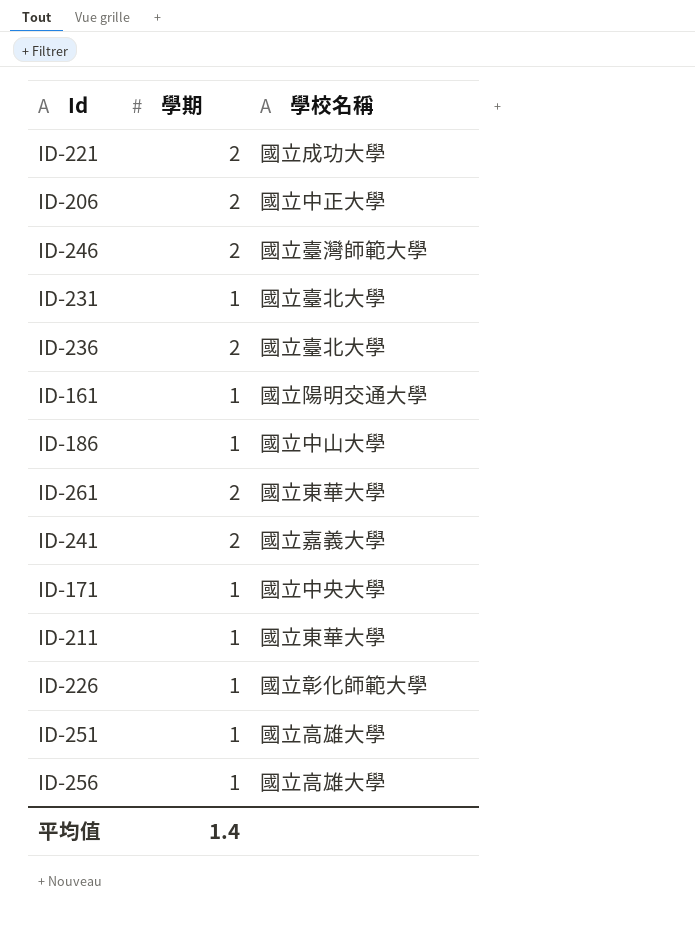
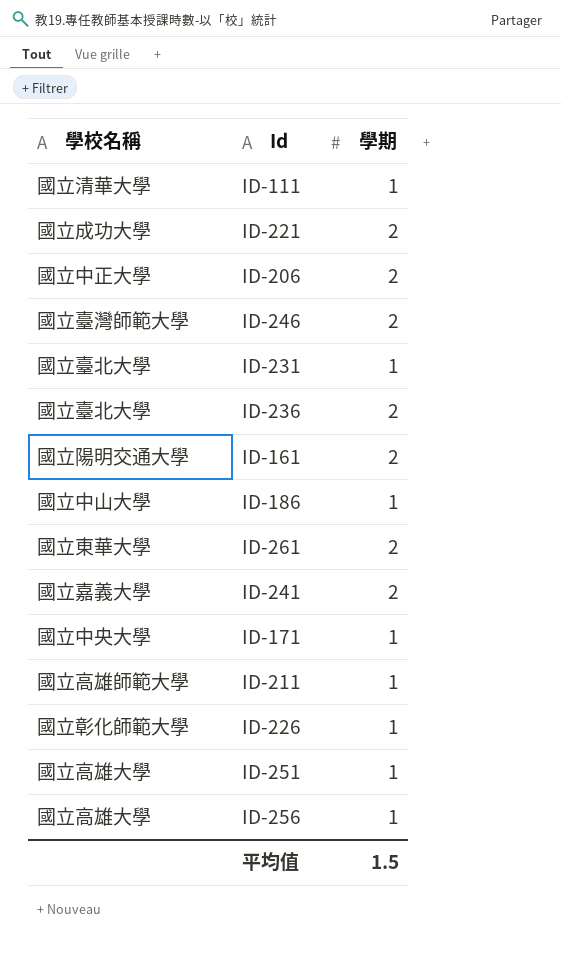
column 學校名稱 | position: 3 -> 1
row ID-111: none -> 國立清華大學 | 1
ID-161 | 學期: 1 -> 2
ID-211 | 學校名稱: 國立東華大學 -> 國立高雄師範大學
平均值 | 學期: 1.4 -> 1.5

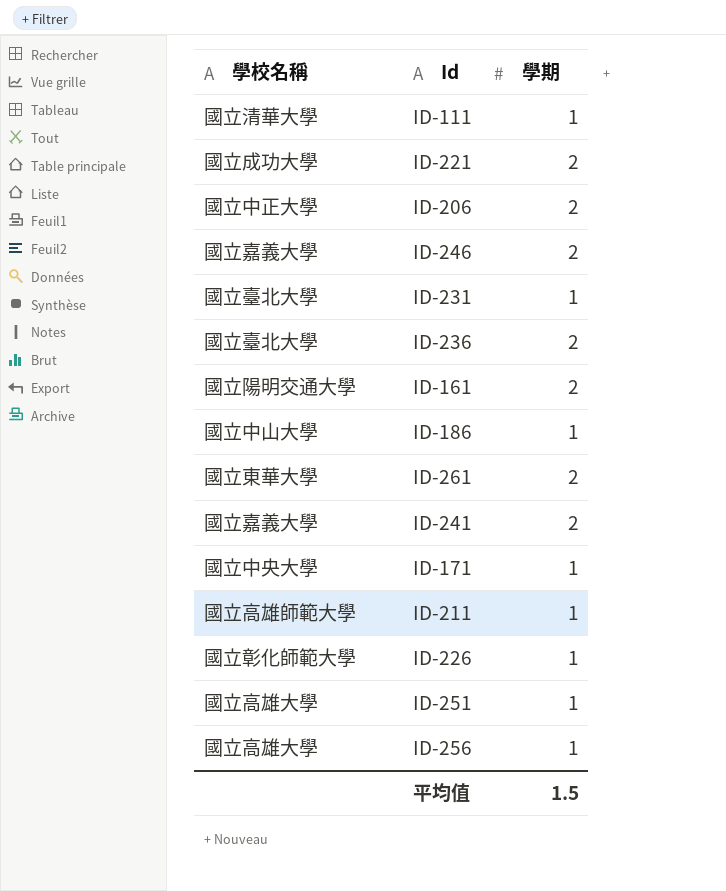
ID-246 | 學校名稱: 國立臺灣師範大學 -> 國立嘉義大學

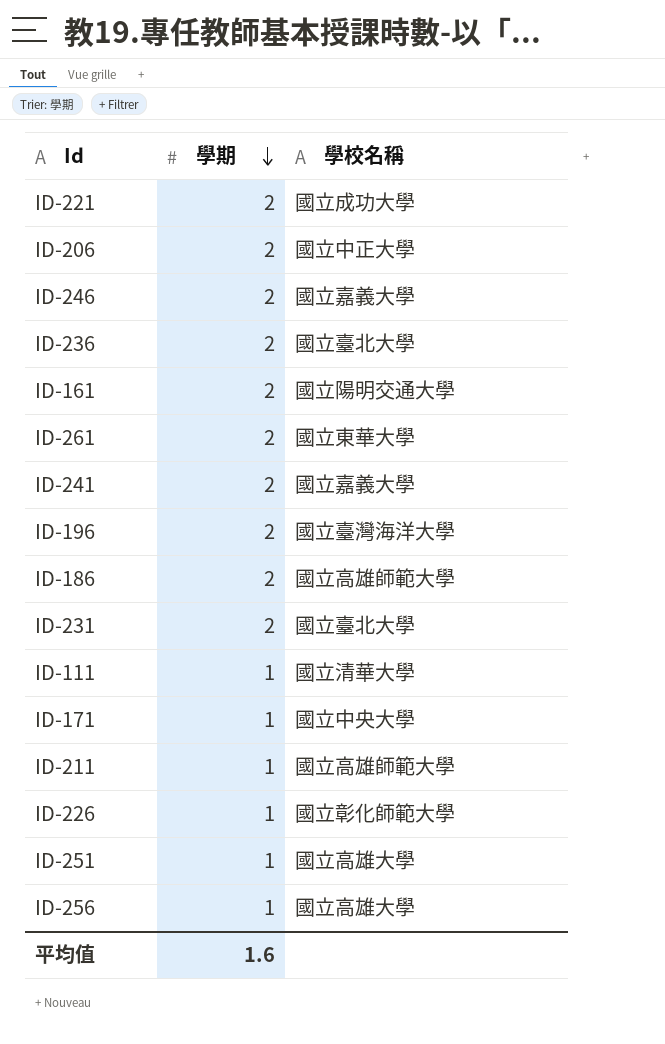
row order: none -> 學期 descending
column 學校名稱 | position: 1 -> 3
row ID-196: none -> 2 | 國立臺灣海洋大學
ID-186 | 學期: 1 -> 2
ID-186 | 學校名稱: 國立中山大學 -> 國立高雄師範大學
ID-231 | 學期: 1 -> 2
平均值 | 學期: 1.5 -> 1.6

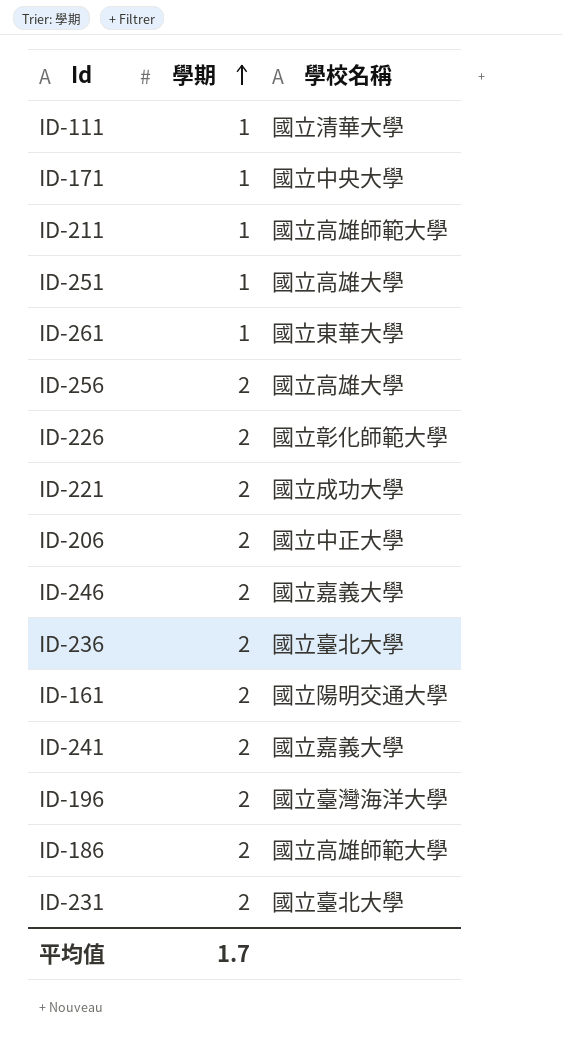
row order: 學期 descending -> 學期 ascending
ID-261 | 學期: 2 -> 1
ID-256 | 學期: 1 -> 2
ID-226 | 學期: 1 -> 2
平均值 | 學期: 1.6 -> 1.7

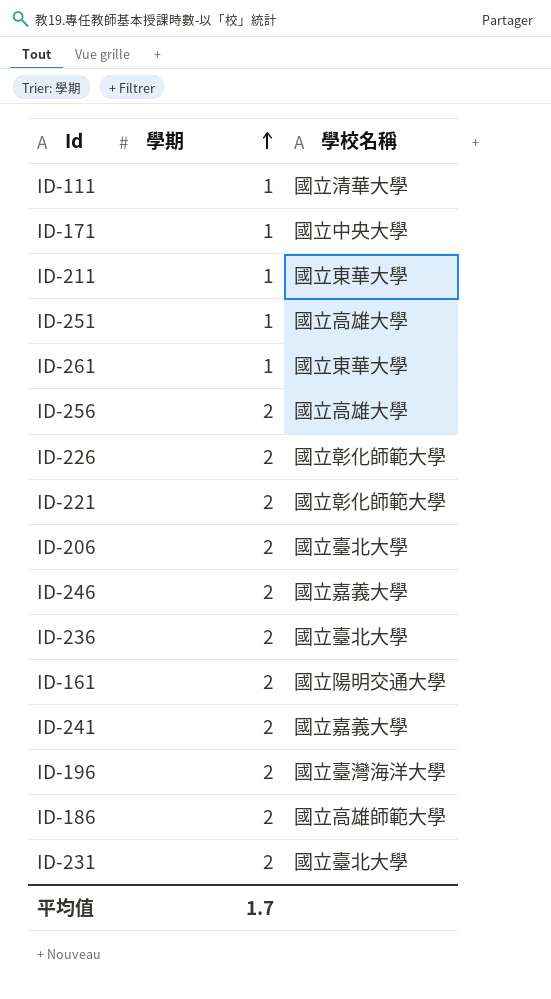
ID-211 | 學校名稱: 國立高雄師範大學 -> 國立東華大學
ID-221 | 學校名稱: 國立成功大學 -> 國立彰化師範大學
ID-206 | 學校名稱: 國立中正大學 -> 國立臺北大學

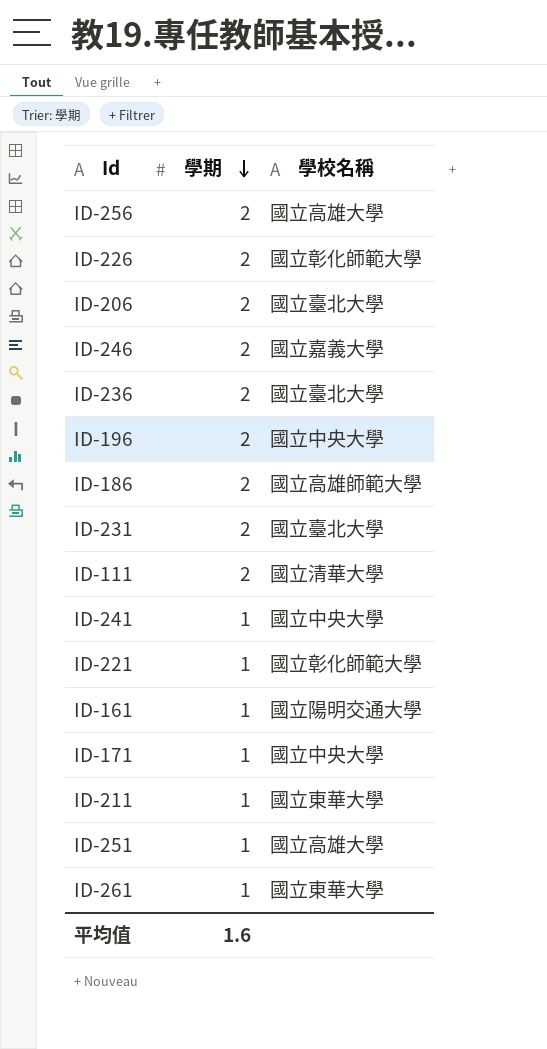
row order: 學期 ascending -> 學期 descending
ID-196 | 學校名稱: 國立臺灣海洋大學 -> 國立中央大學
ID-111 | 學期: 1 -> 2
ID-241 | 學期: 2 -> 1
ID-241 | 學校名稱: 國立嘉義大學 -> 國立中央大學
ID-221 | 學期: 2 -> 1
ID-161 | 學期: 2 -> 1
平均值 | 學期: 1.7 -> 1.6

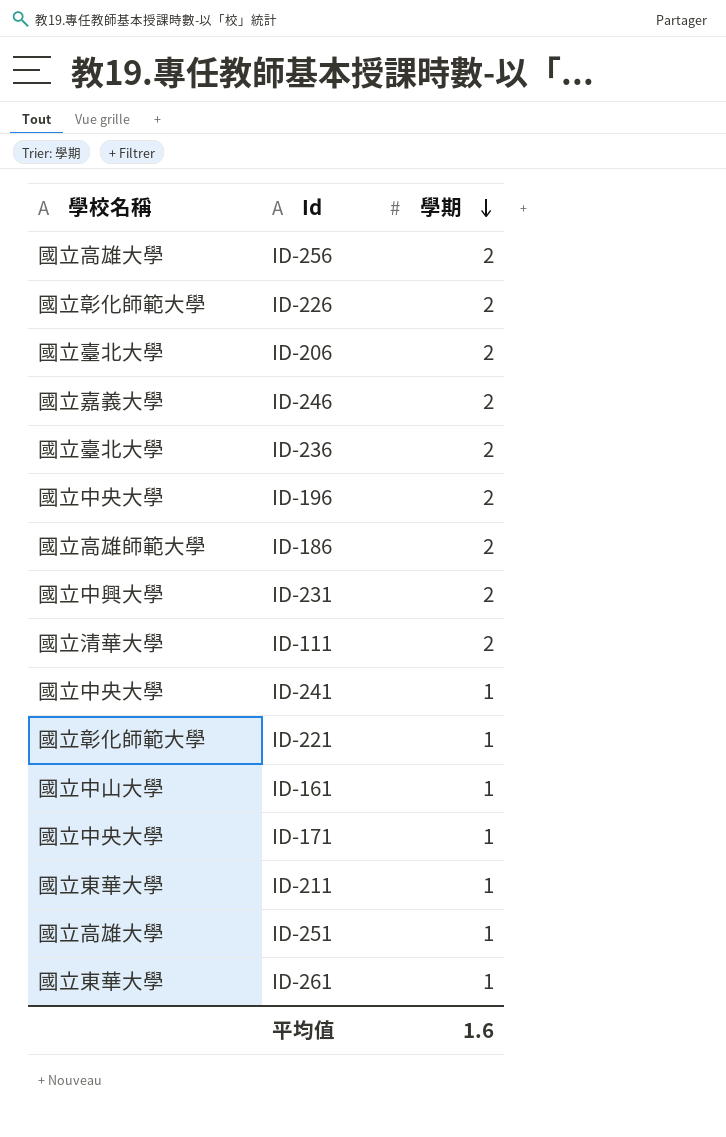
column 學校名稱 | position: 3 -> 1
ID-231 | 學校名稱: 國立臺北大學 -> 國立中興大學
ID-161 | 學校名稱: 國立陽明交通大學 -> 國立中山大學

